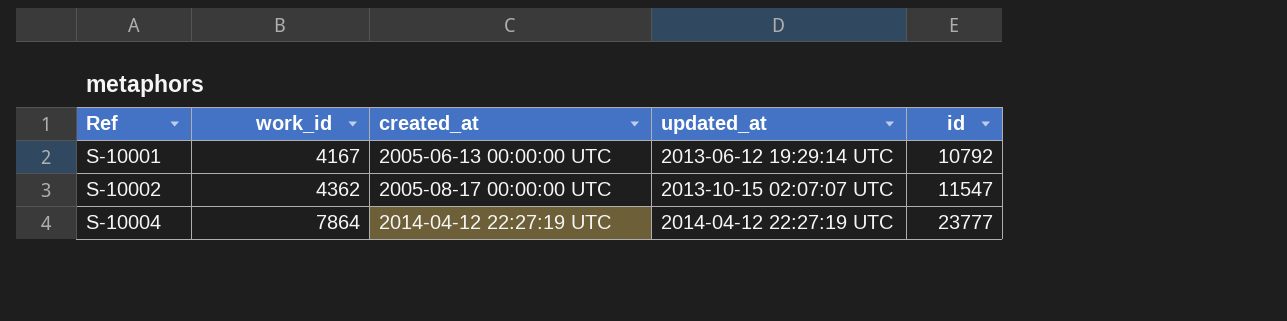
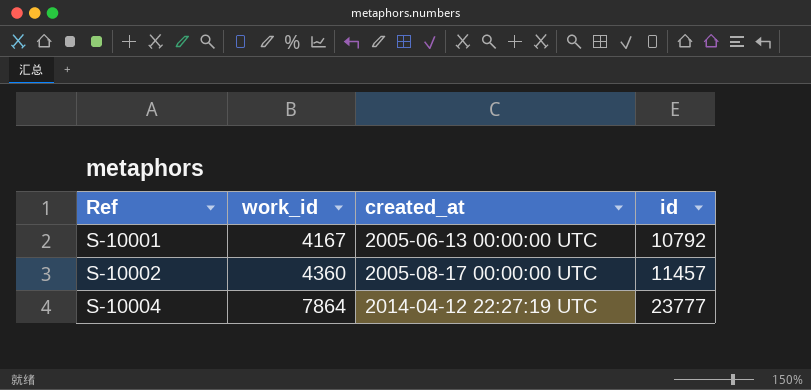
column updated_at | position: 4 -> none
S-10002 | work_id: 4362 -> 4360
S-10002 | id: 11547 -> 11457

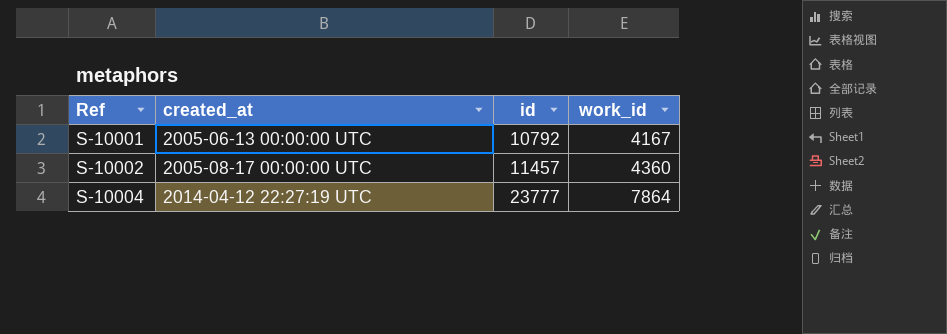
column work_id | position: 2 -> 4

